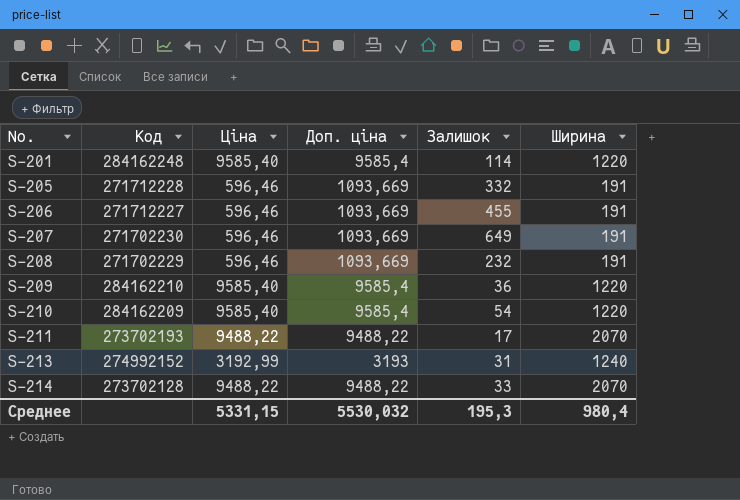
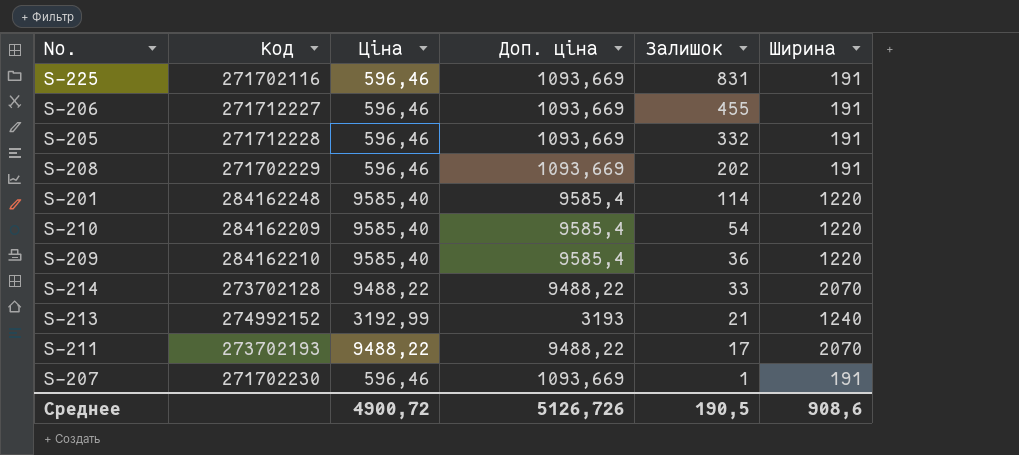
row order: No. ascending -> Залишок descending
row S-225: none -> 271702116 | 596,46 | 1093,669 | 831 | 191
S-208 | Залишок: 232 -> 202
S-213 | Залишок: 31 -> 21
S-207 | Залишок: 649 -> 1
Среднее | Ціна: 5331,15 -> 4900,72
Среднее | Доп. ціна: 5530,032 -> 5126,726
Среднее | Залишок: 195,3 -> 190,5
Среднее | Ширина: 980,4 -> 908,6

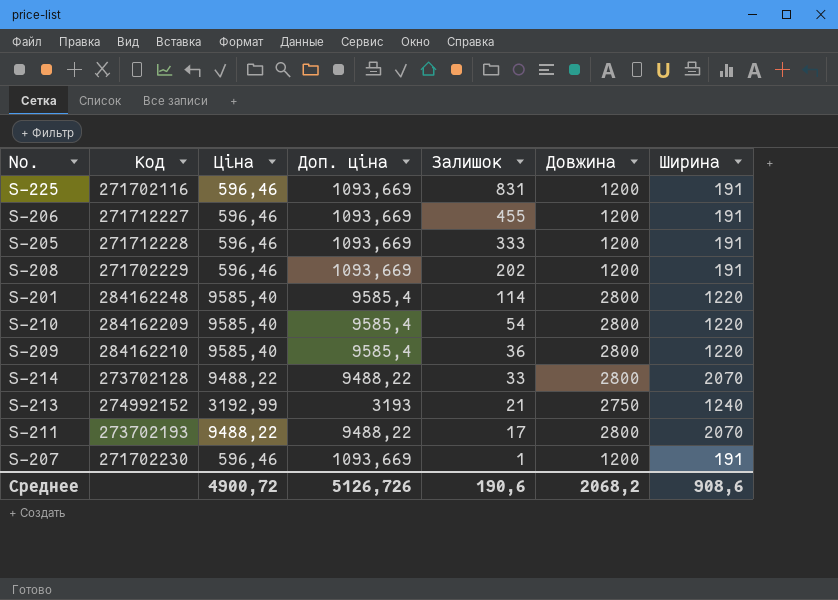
column Довжина | position: none -> 6
S-205 | Залишок: 332 -> 333
Среднее | Залишок: 190,5 -> 190,6

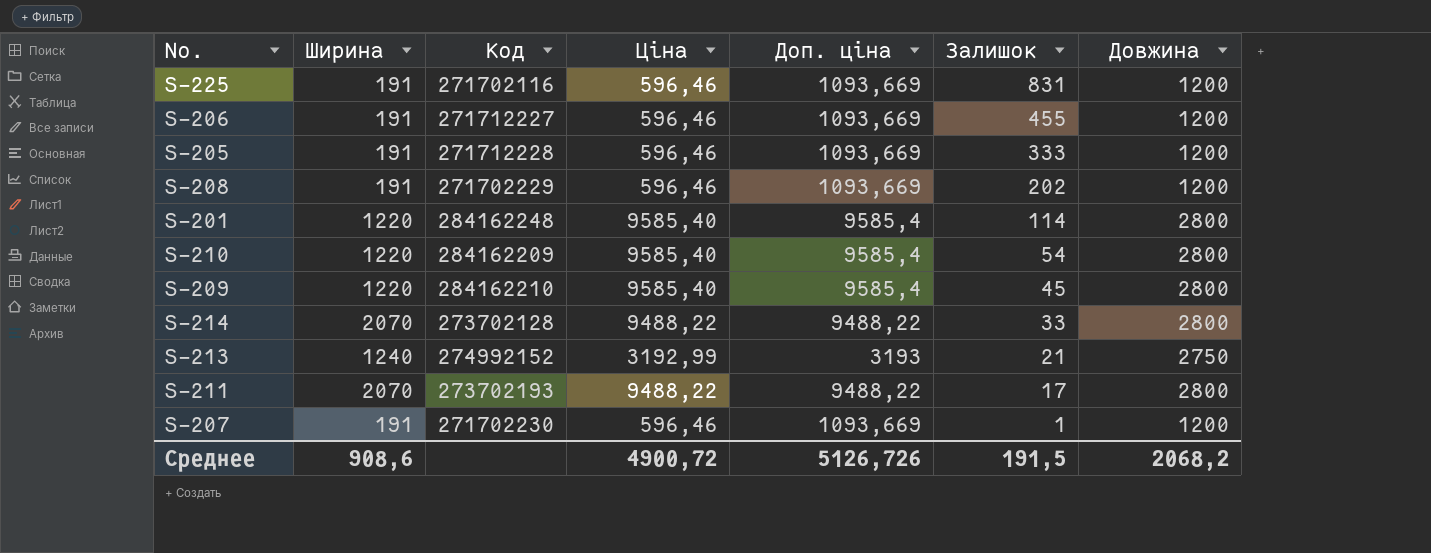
column Ширина | position: 7 -> 2
S-209 | Залишок: 36 -> 45
Среднее | Залишок: 190,6 -> 191,5

